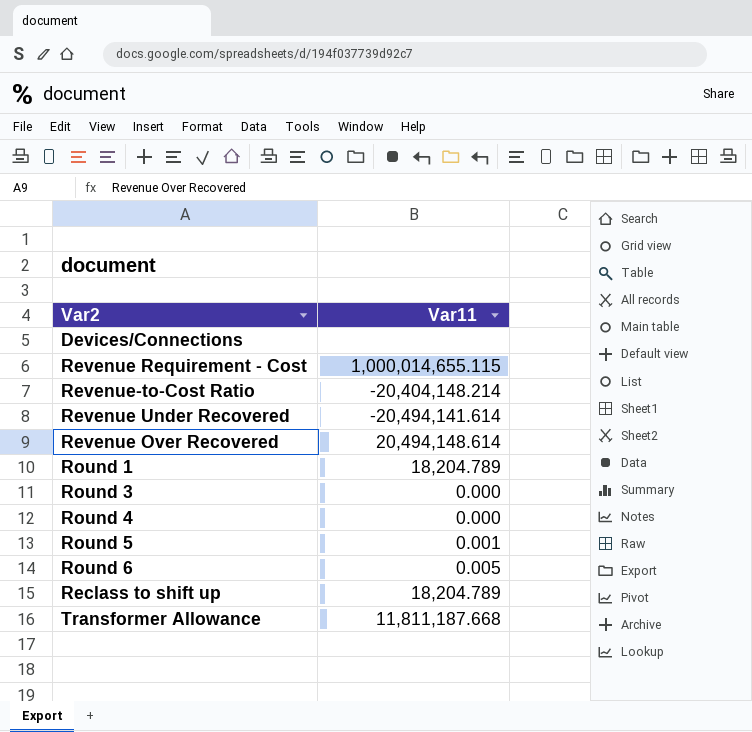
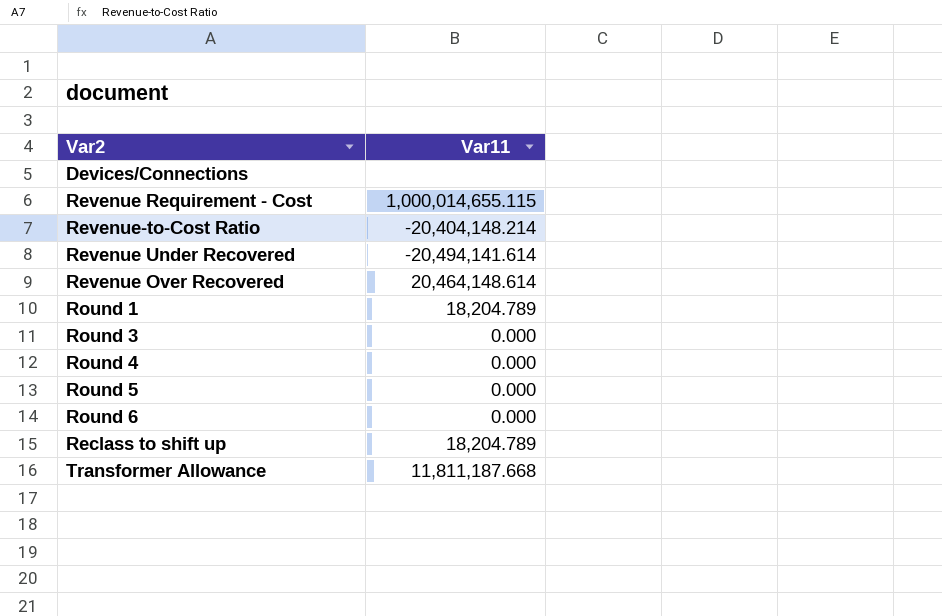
Revenue Over Recovered | Var11: 20,494,148.614 -> 20,464,148.614
Round 5 | Var11: 0.001 -> 0.000
Round 6 | Var11: 0.005 -> 0.000

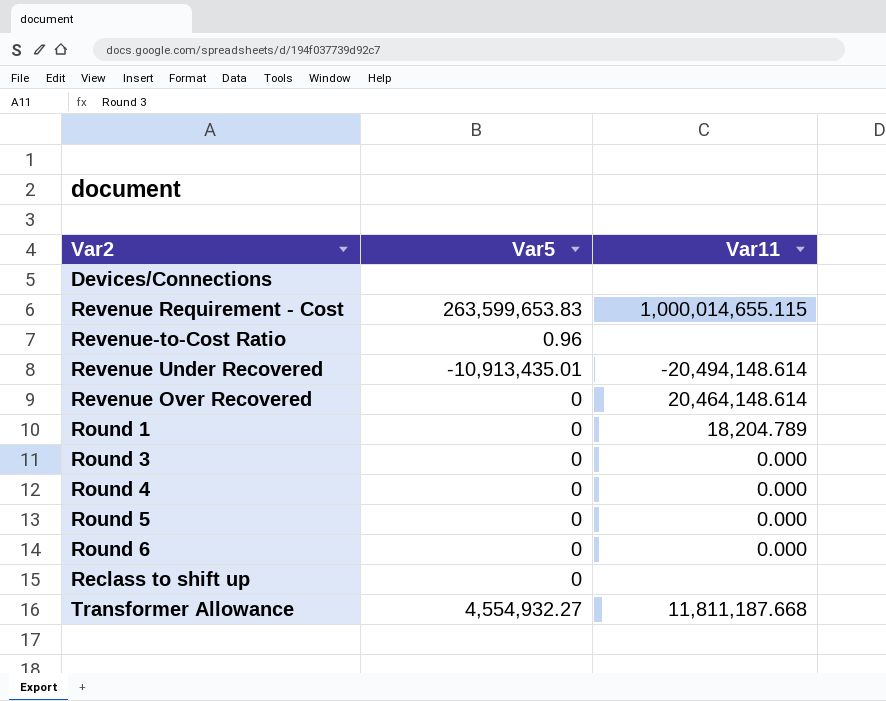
column Var5 | position: none -> 2
Revenue-to-Cost Ratio | Var11: -20,404,148.214 -> none
Revenue Under Recovered | Var11: -20,494,141.614 -> -20,494,148.614
Reclass to shift up | Var11: 18,204.789 -> none

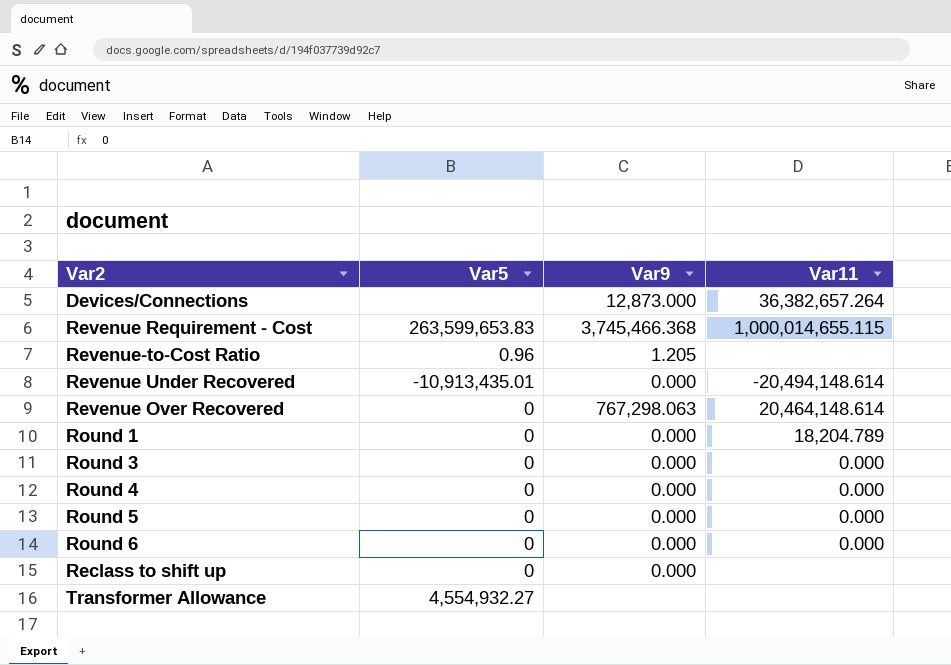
column Var9 | position: none -> 3
Devices/Connections | Var11: none -> 36,382,657.264
Transformer Allowance | Var11: 11,811,187.668 -> none

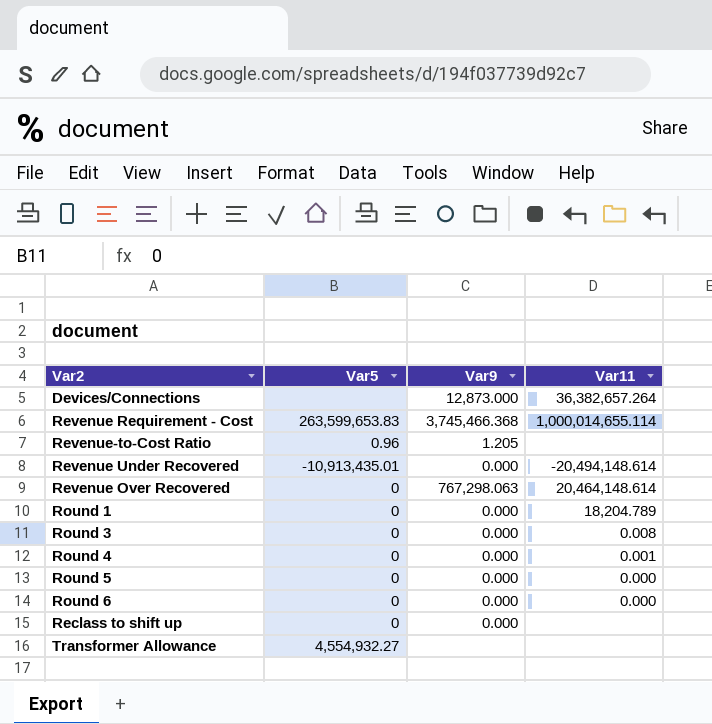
Revenue Requirement - Cost | Var11: 1,000,014,655.115 -> 1,000,014,655.114
Round 3 | Var11: 0.000 -> 0.008
Round 4 | Var11: 0.000 -> 0.001

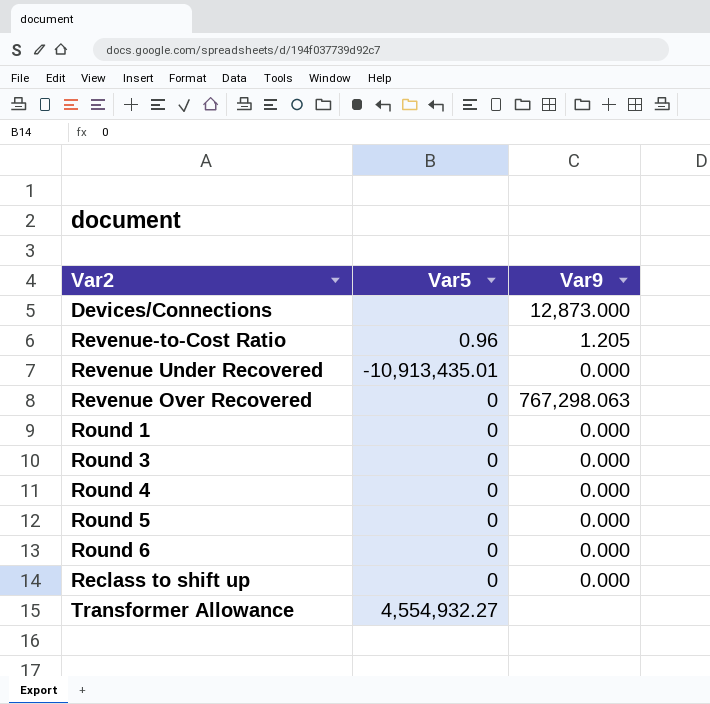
column Var11 | position: 4 -> none
row Revenue Requirement - Cost: 263,599,653.83 | 3,745,466.368 | 1,000,014,655.114 -> none

